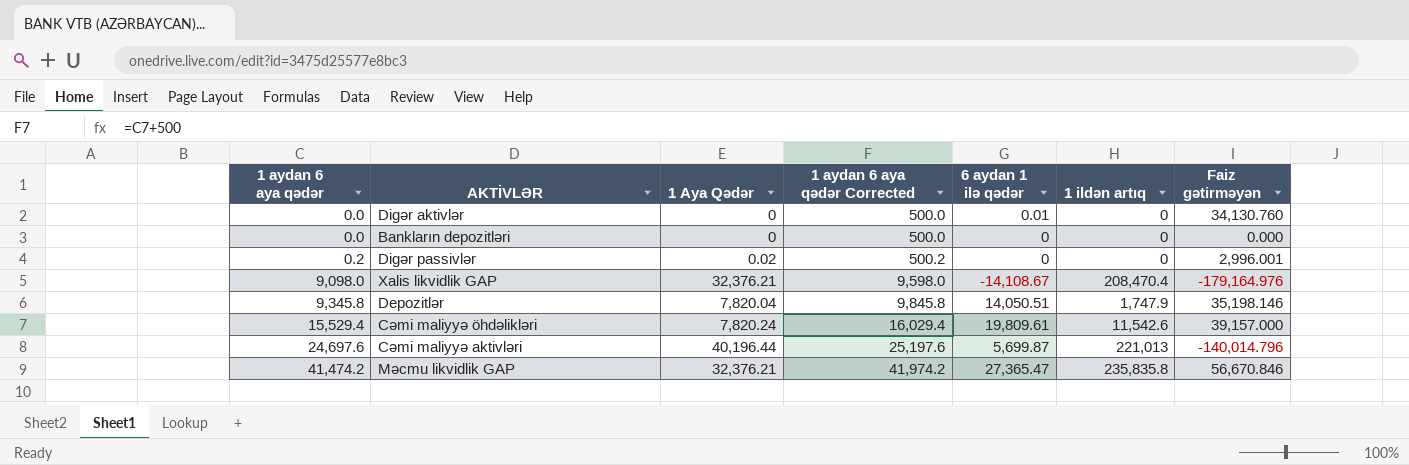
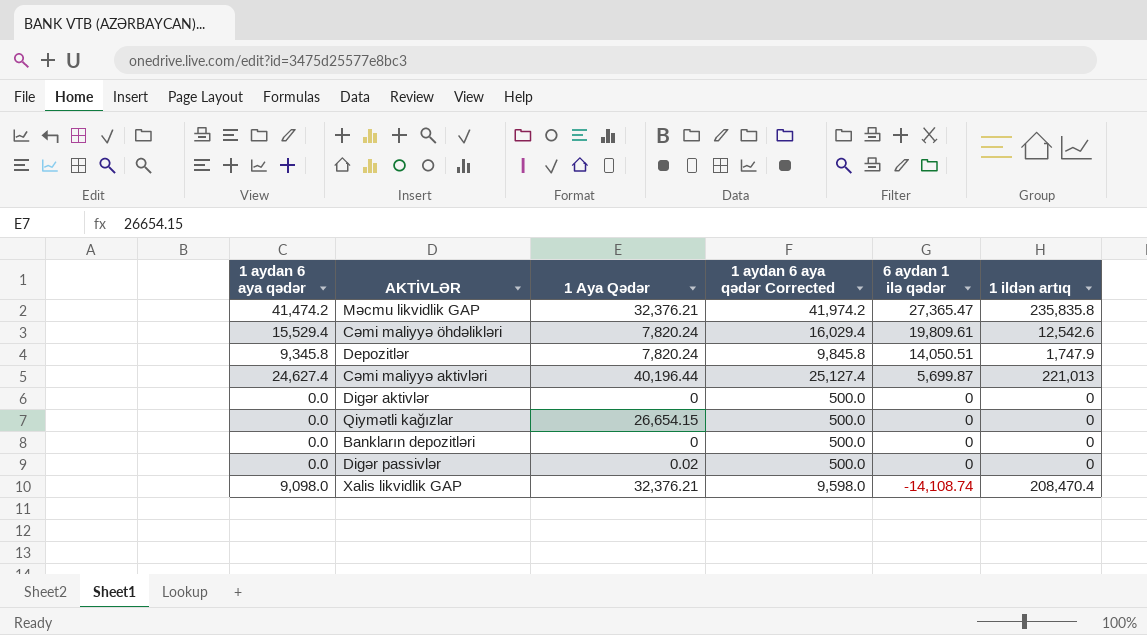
row order: 1 aydan 6 aya qədər ascending -> 6 aydan 1 ilə qədər descending
column Faiz gətirməyən | position: 7 -> none
Cəmi maliyyə öhdəlikləri | 1 ildən artıq: 11,542.6 -> 12,542.6
Depozitlər | 1 Aya Qədər: 7,820.04 -> 7,820.24
Cəmi maliyyə aktivləri | 1 aydan 6 aya qədər: 24,697.6 -> 24,627.4
Cəmi maliyyə aktivləri | 1 aydan 6 aya qədər Corrected: 25,197.6 -> 25,127.4
Digər aktivlər | 6 aydan 1 ilə qədər: 0.01 -> 0
row Qiymətli kağızlar: none -> 0.0 | 26,654.15 | 500.0 | 0 | 0
Digər passivlər | 1 aydan 6 aya qədər: 0.2 -> 0.0
Digər passivlər | 1 aydan 6 aya qədər Corrected: 500.2 -> 500.0
Xalis likvidlik GAP | 6 aydan 1 ilə qədər: -14,108.67 -> -14,108.74

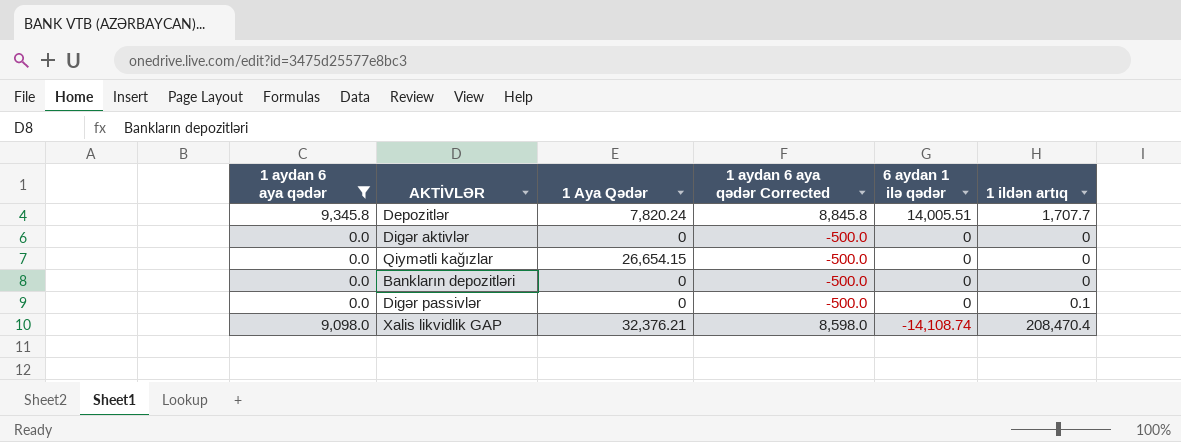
filter: none -> 1 aydan 6 aya qədər <= 9,345.8
column 1 aydan 6 aya qədər Corrected | formula: [1 aydan 6 aya qədər] + 500 -> [1 aydan 6 aya qədər] - 500
Depozitlər | 6 aydan 1 ilə qədər: 14,050.51 -> 14,005.51
Depozitlər | 1 ildən artıq: 1,747.9 -> 1,707.7
Digər passivlər | 1 Aya Qədər: 0.02 -> 0
Digər passivlər | 1 ildən artıq: 0 -> 0.1

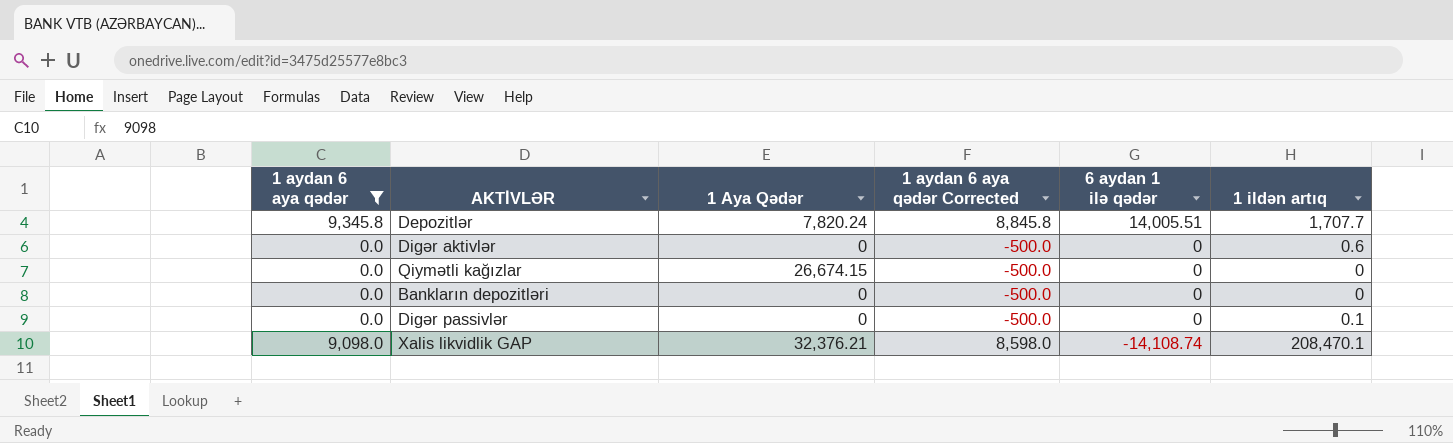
Digər aktivlər | 1 ildən artıq: 0 -> 0.6
Qiymətli kağızlar | 1 Aya Qədər: 26,654.15 -> 26,674.15
Xalis likvidlik GAP | 1 ildən artıq: 208,470.4 -> 208,470.1

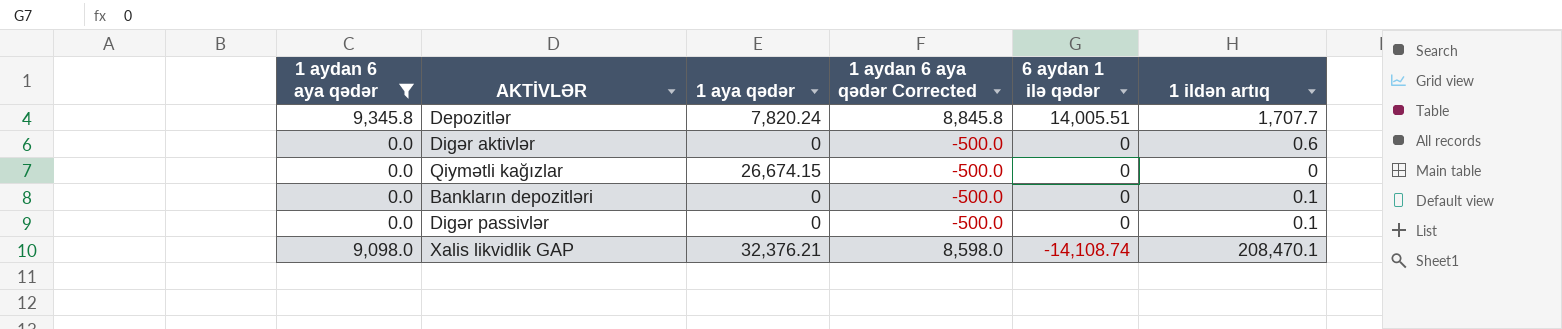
column name: 1 Aya Qədər -> 1 aya qədər
Bankların depozitləri | 1 ildən artıq: 0 -> 0.1

